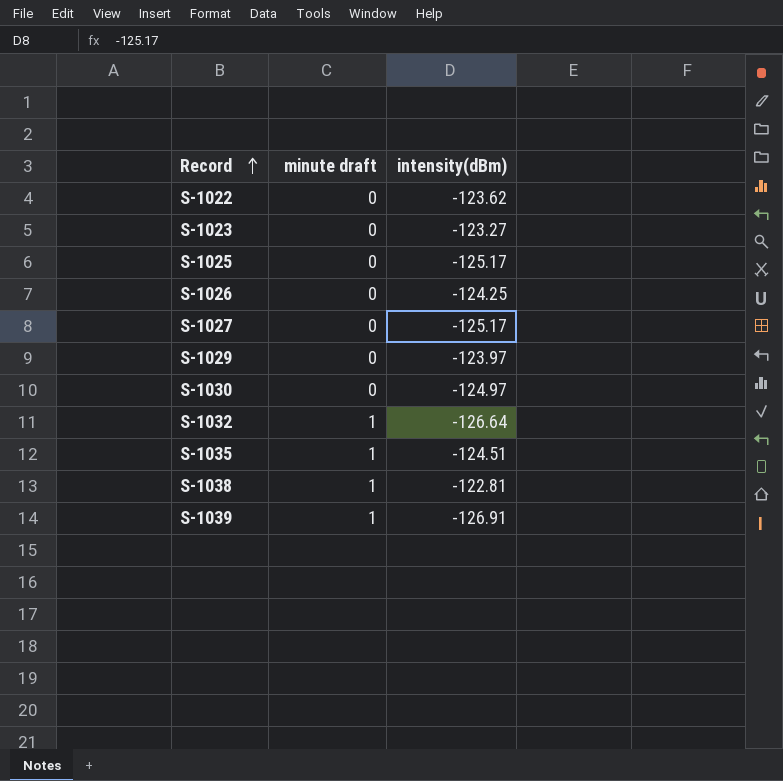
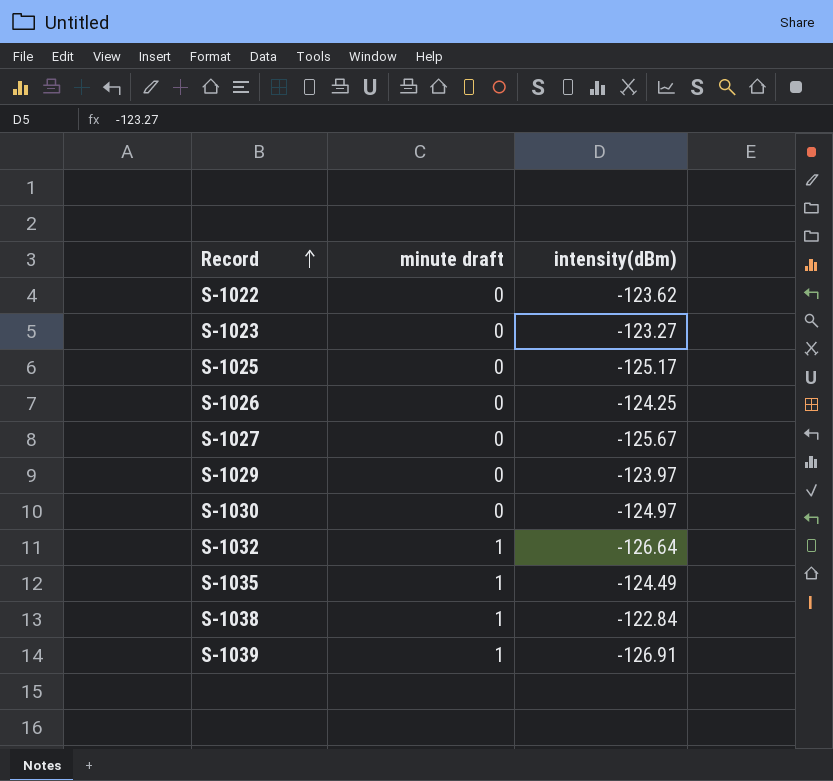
S-1027 | intensity(dBm): -125.17 -> -125.67
S-1035 | intensity(dBm): -124.51 -> -124.49
S-1038 | intensity(dBm): -122.81 -> -122.84

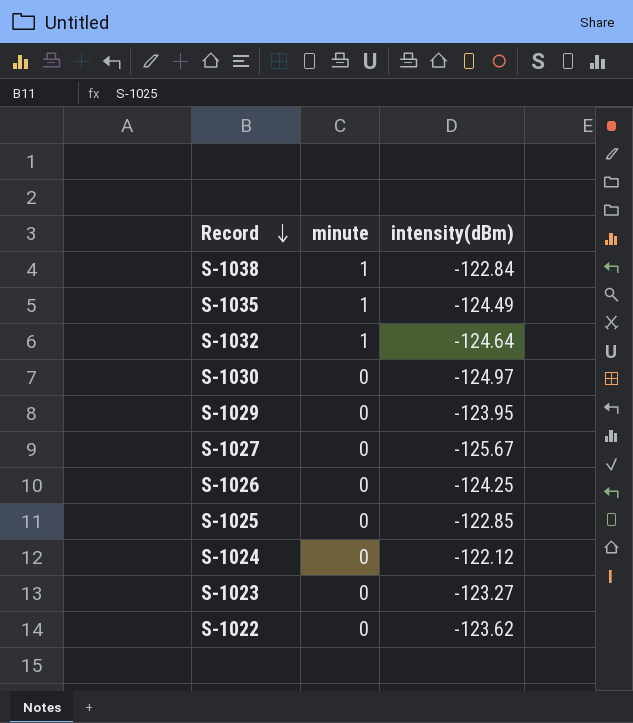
row order: Record ascending -> Record descending
column name: minute draft -> minute
row S-1039: 1 | -126.91 -> none
S-1032 | intensity(dBm): -126.64 -> -124.64
S-1029 | intensity(dBm): -123.97 -> -123.95
S-1025 | intensity(dBm): -125.17 -> -122.85
row S-1024: none -> 0 | -122.12

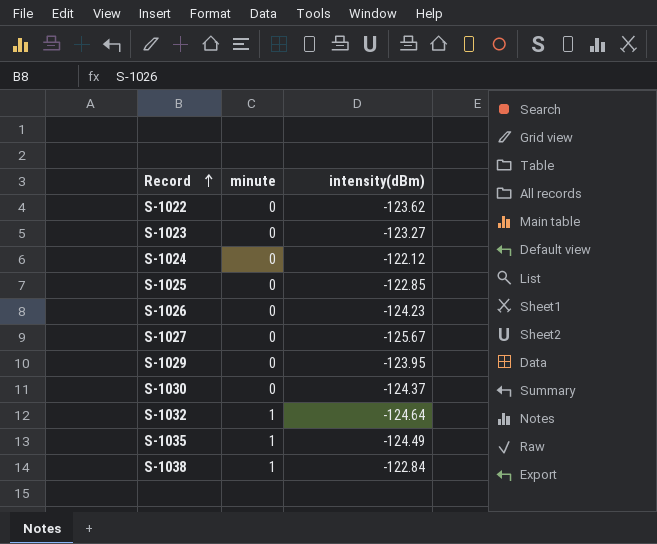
row order: Record descending -> Record ascending
S-1026 | intensity(dBm): -124.25 -> -124.23
S-1030 | intensity(dBm): -124.97 -> -124.37

